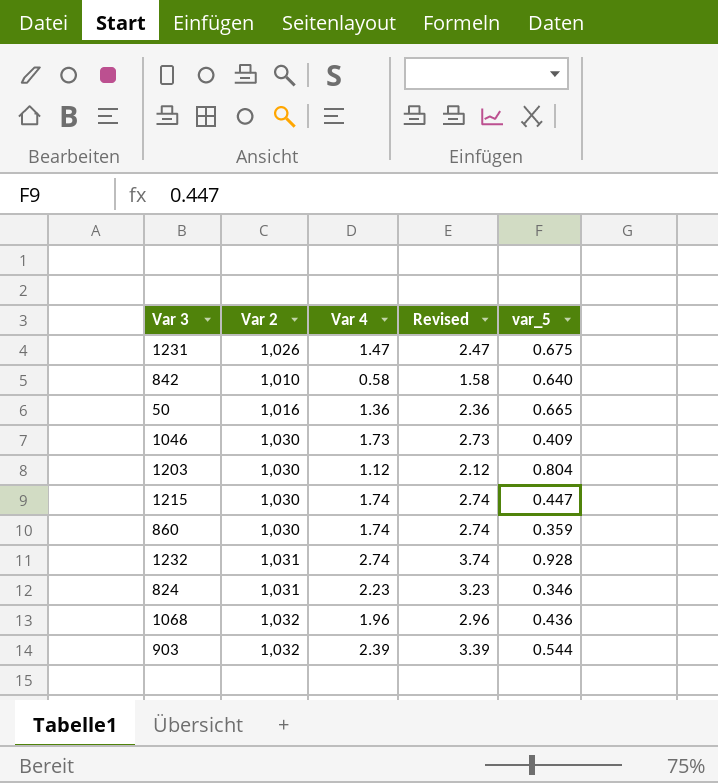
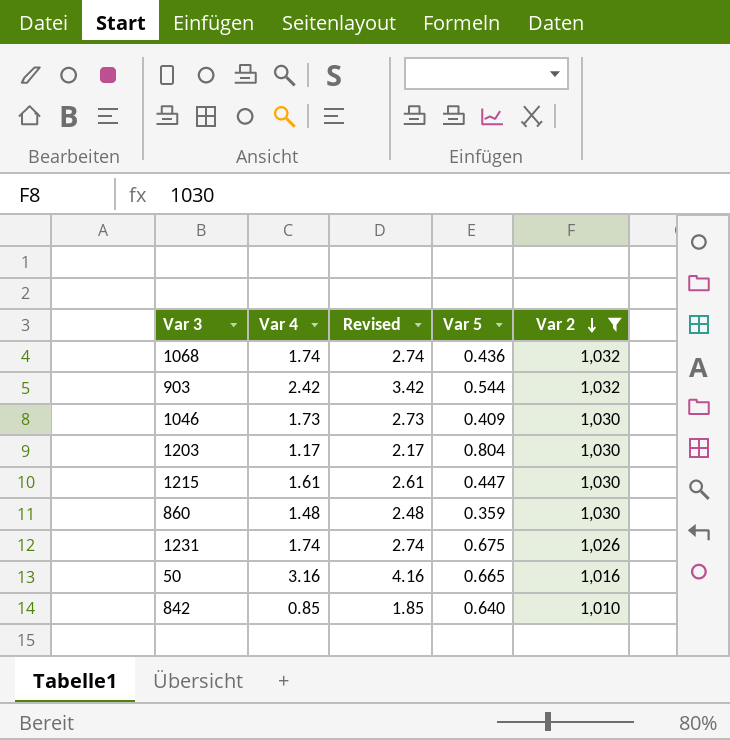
filter: none -> Var 2 != 1,031
row order: none -> Var 2 descending
column name: var_5 -> Var 5
column Var 2 | position: 2 -> 5
1068 | Var 4: 1.96 -> 1.74
1068 | Revised: 2.96 -> 2.74
903 | Var 4: 2.39 -> 2.42
903 | Revised: 3.39 -> 3.42
1203 | Var 4: 1.12 -> 1.17
1203 | Revised: 2.12 -> 2.17
1215 | Var 4: 1.74 -> 1.61
1215 | Revised: 2.74 -> 2.61
860 | Var 4: 1.74 -> 1.48
860 | Revised: 2.74 -> 2.48
1231 | Var 4: 1.47 -> 1.74
1231 | Revised: 2.47 -> 2.74
50 | Var 4: 1.36 -> 3.16
50 | Revised: 2.36 -> 4.16
842 | Var 4: 0.58 -> 0.85
842 | Revised: 1.58 -> 1.85

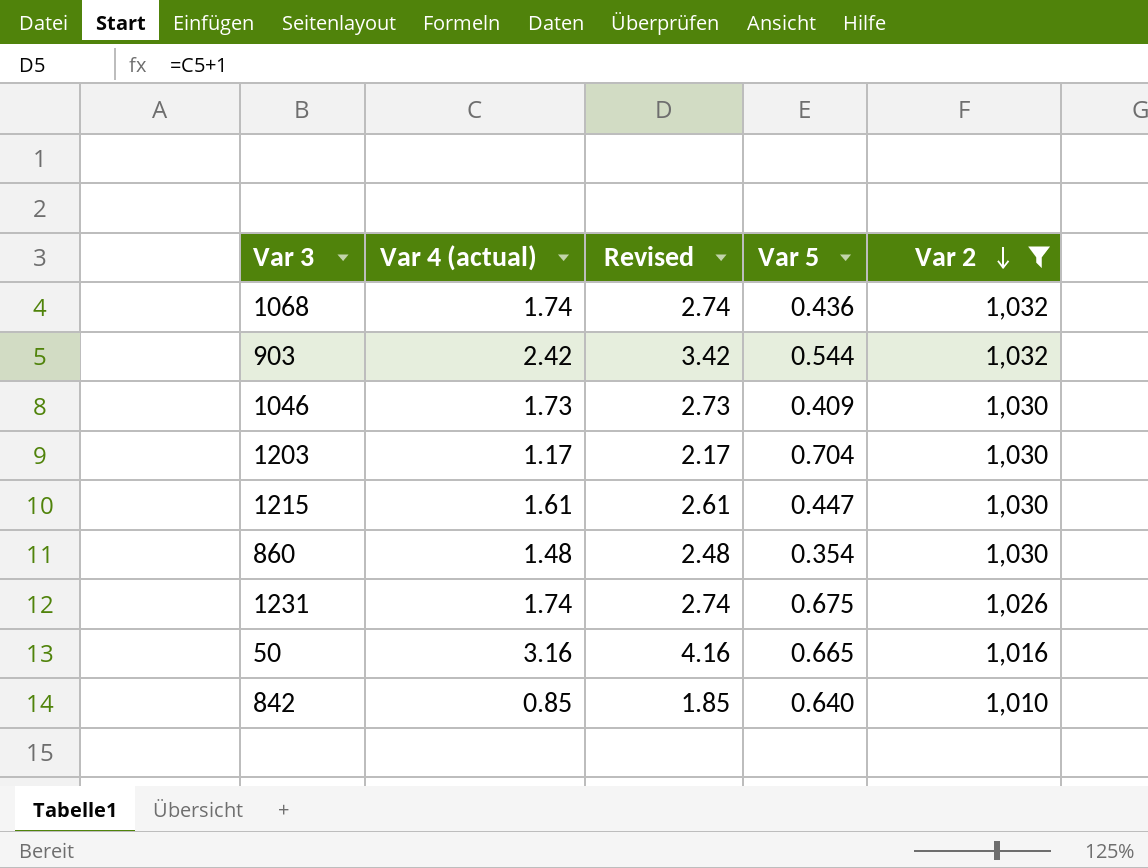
column name: Var 4 -> Var 4 (actual)
1203 | Var 5: 0.804 -> 0.704
860 | Var 5: 0.359 -> 0.354

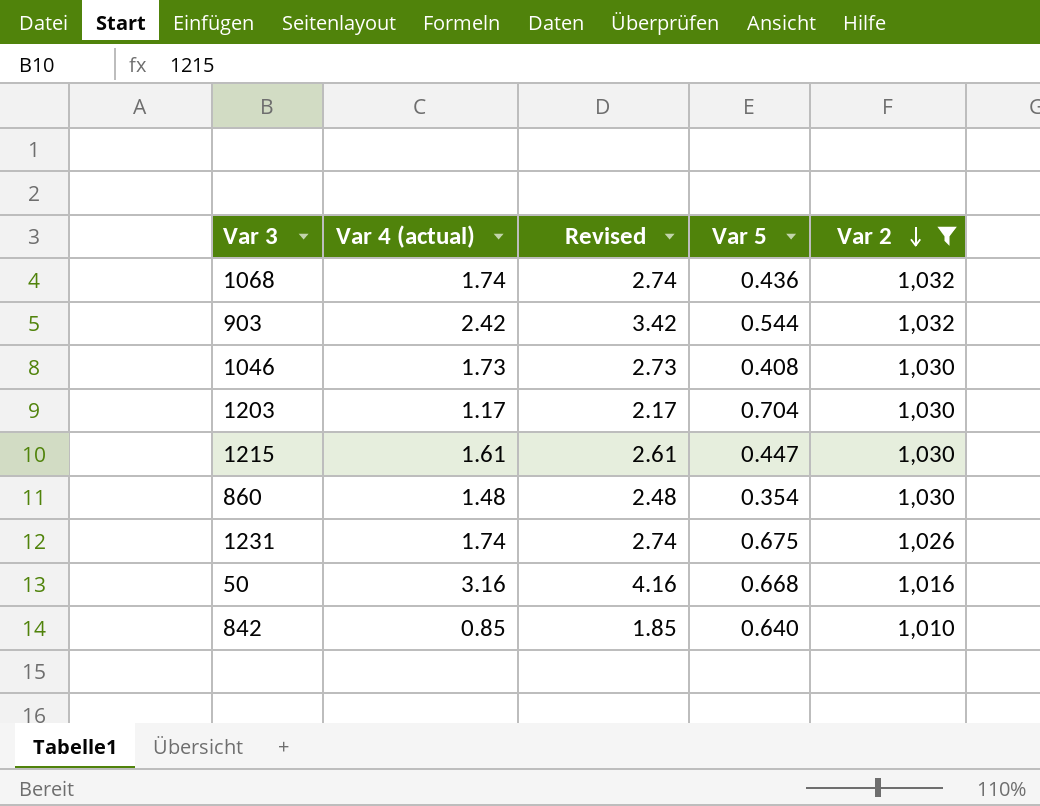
1046 | Var 5: 0.409 -> 0.408
50 | Var 5: 0.665 -> 0.668

